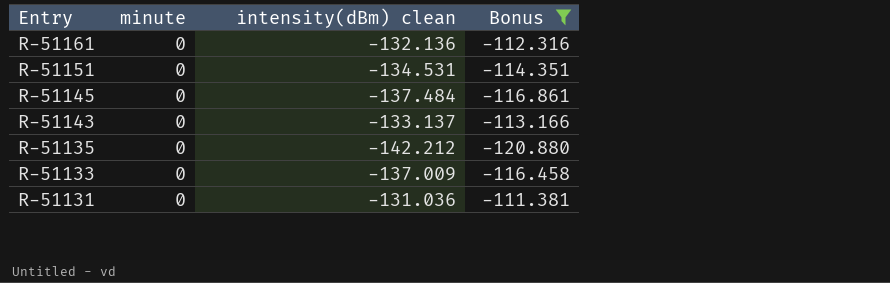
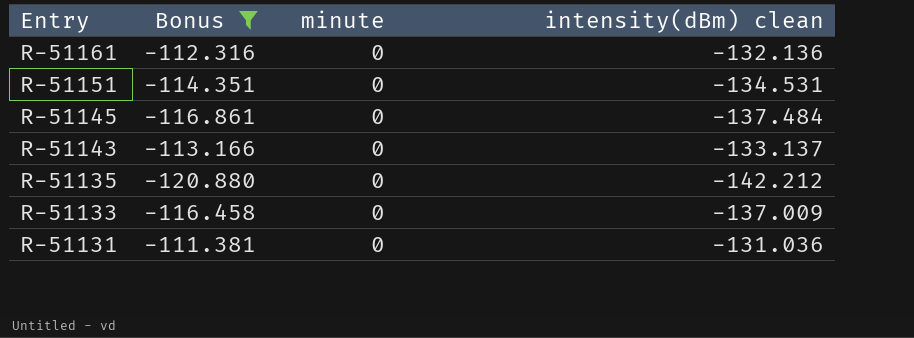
column Bonus | position: 4 -> 2

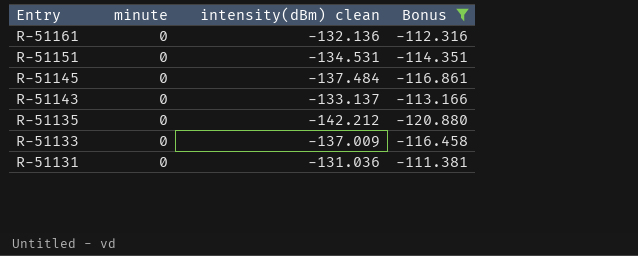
column Bonus | position: 2 -> 4

